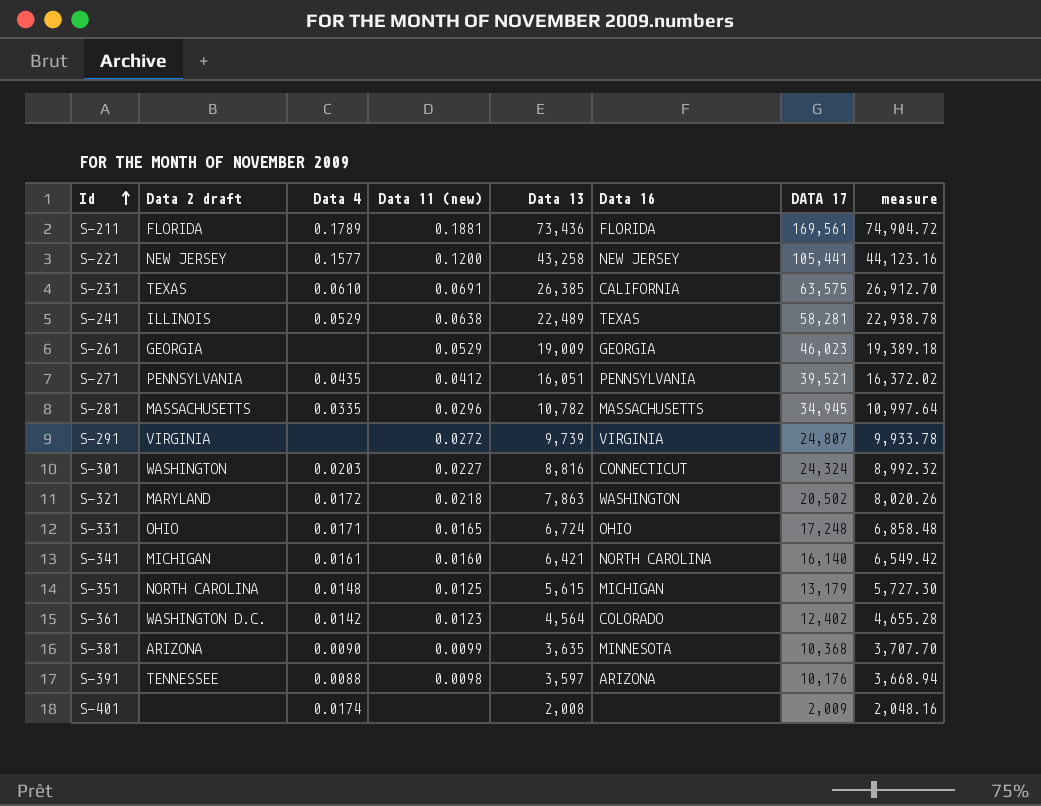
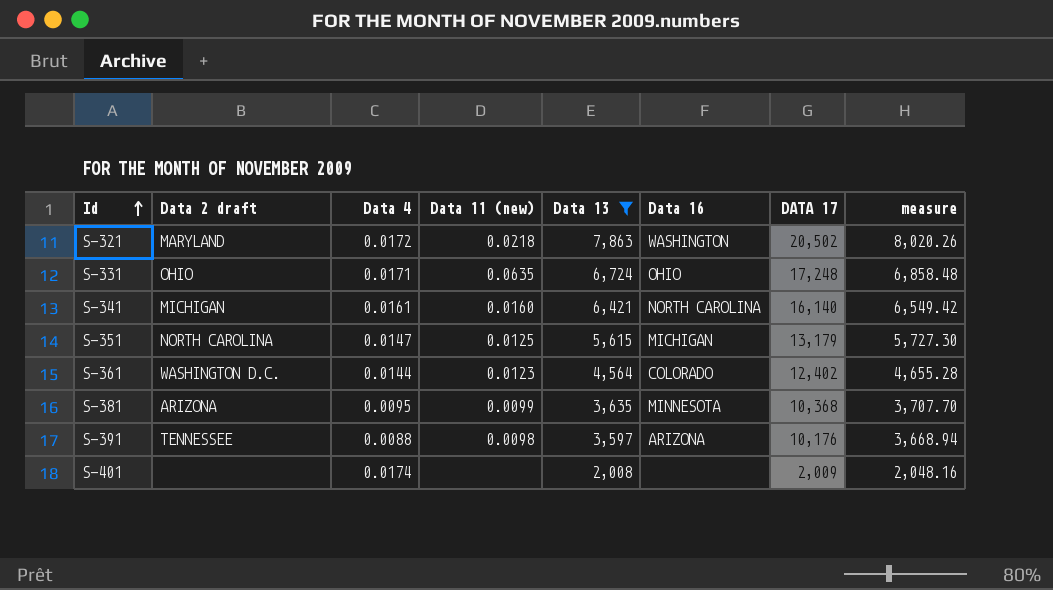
filter: none -> Data 13 <= 7,863
S-331 | Data 11 (new): 0.0165 -> 0.0635
S-351 | Data 4: 0.0148 -> 0.0147
S-361 | Data 4: 0.0142 -> 0.0144
S-381 | Data 4: 0.0090 -> 0.0095

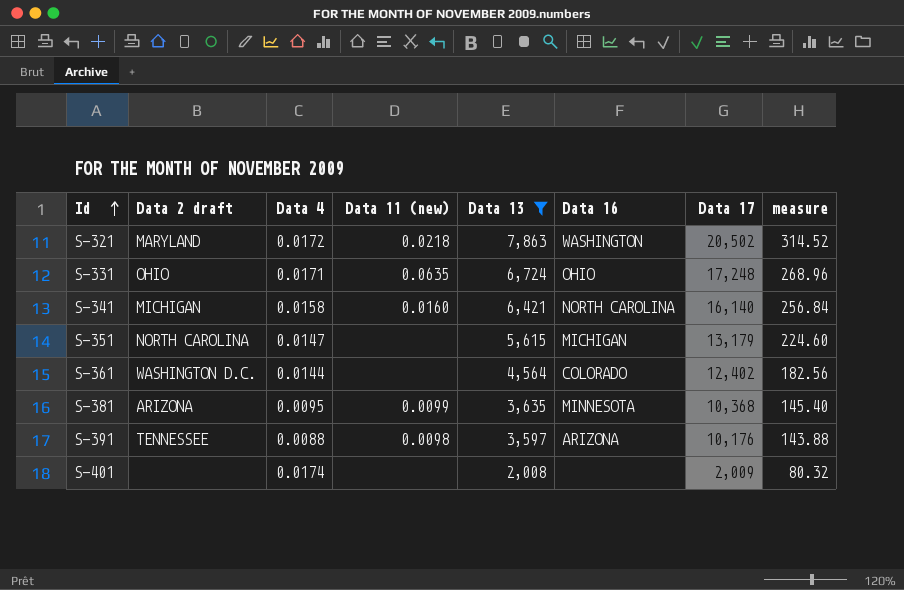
column name: DATA 17 -> Data 17
column measure | formula: [Data 13] * 1.02 -> [Data 13] * 0.04
S-341 | Data 4: 0.0161 -> 0.0158
S-351 | Data 11 (new): 0.0125 -> none
S-361 | Data 11 (new): 0.0123 -> none

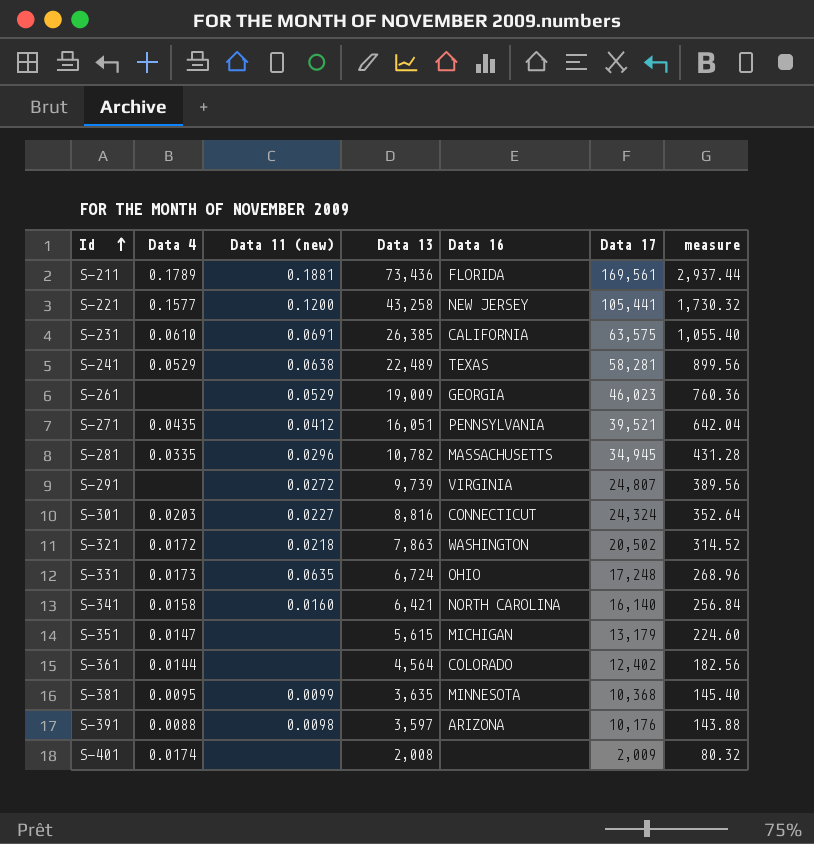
filter: Data 13 <= 7,863 -> none
column Data 2 draft | position: 2 -> none
S-331 | Data 4: 0.0171 -> 0.0173

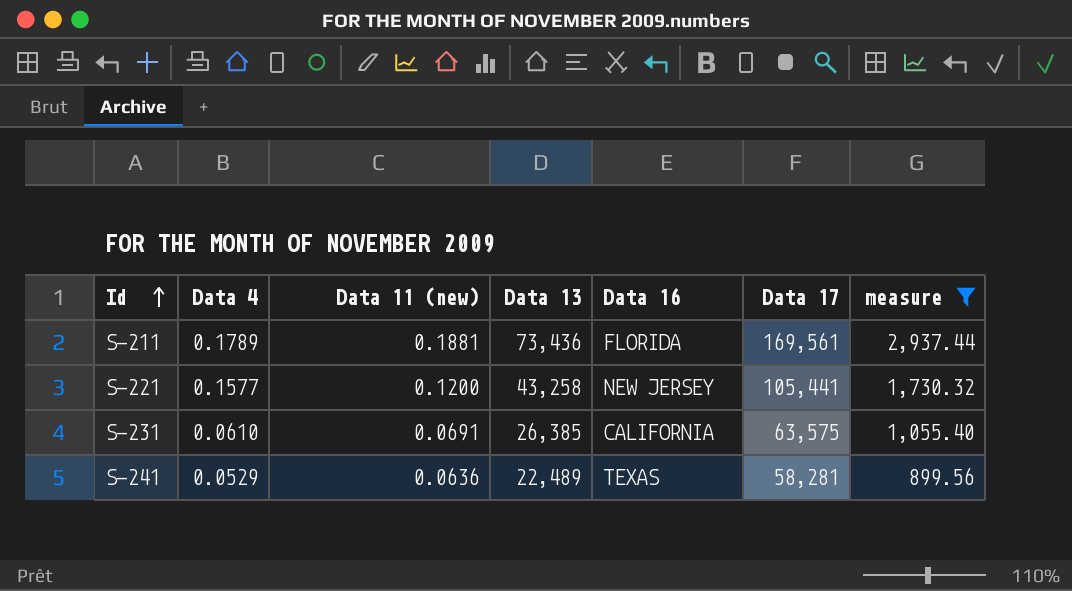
filter: none -> measure >= 899.56
S-241 | Data 11 (new): 0.0638 -> 0.0636

